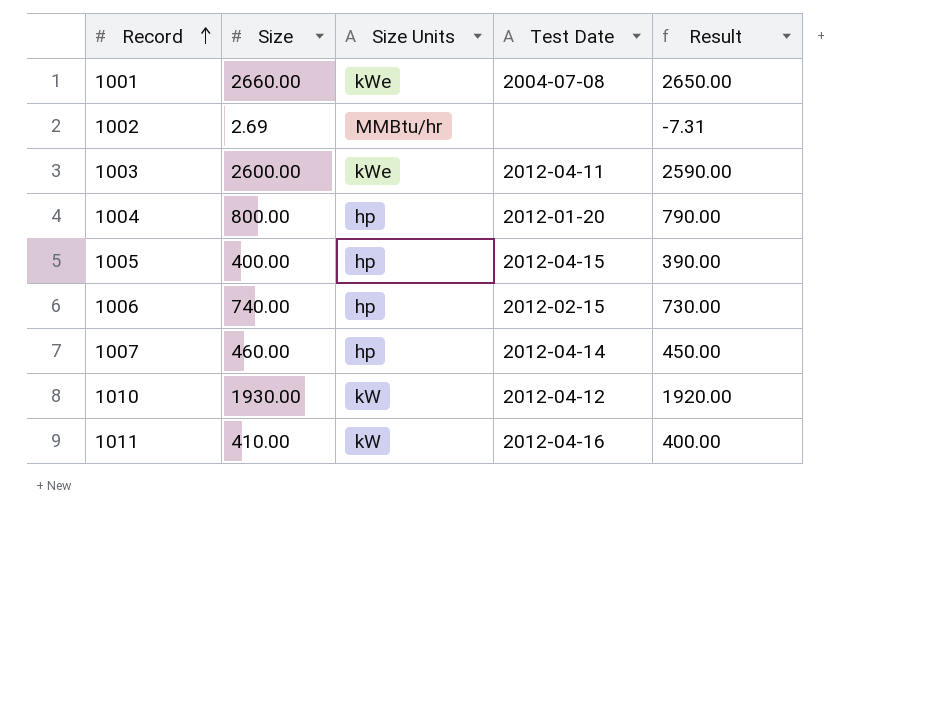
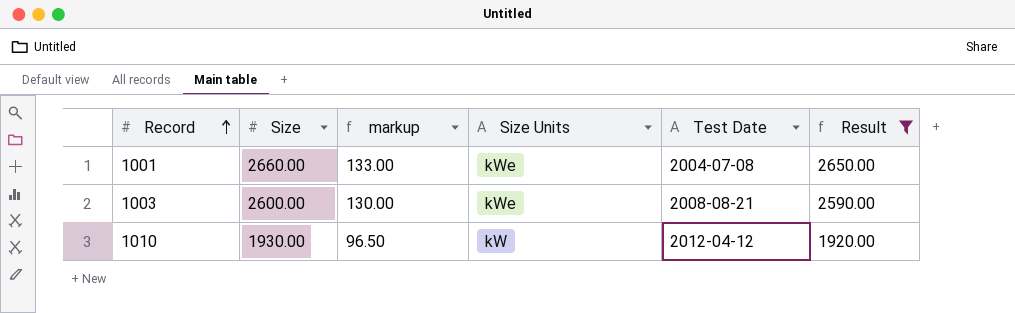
filter: none -> Result >= 1920.00
column markup | formula: none -> [Size] * 0.05
1003 | Test Date: 2012-04-11 -> 2008-08-21

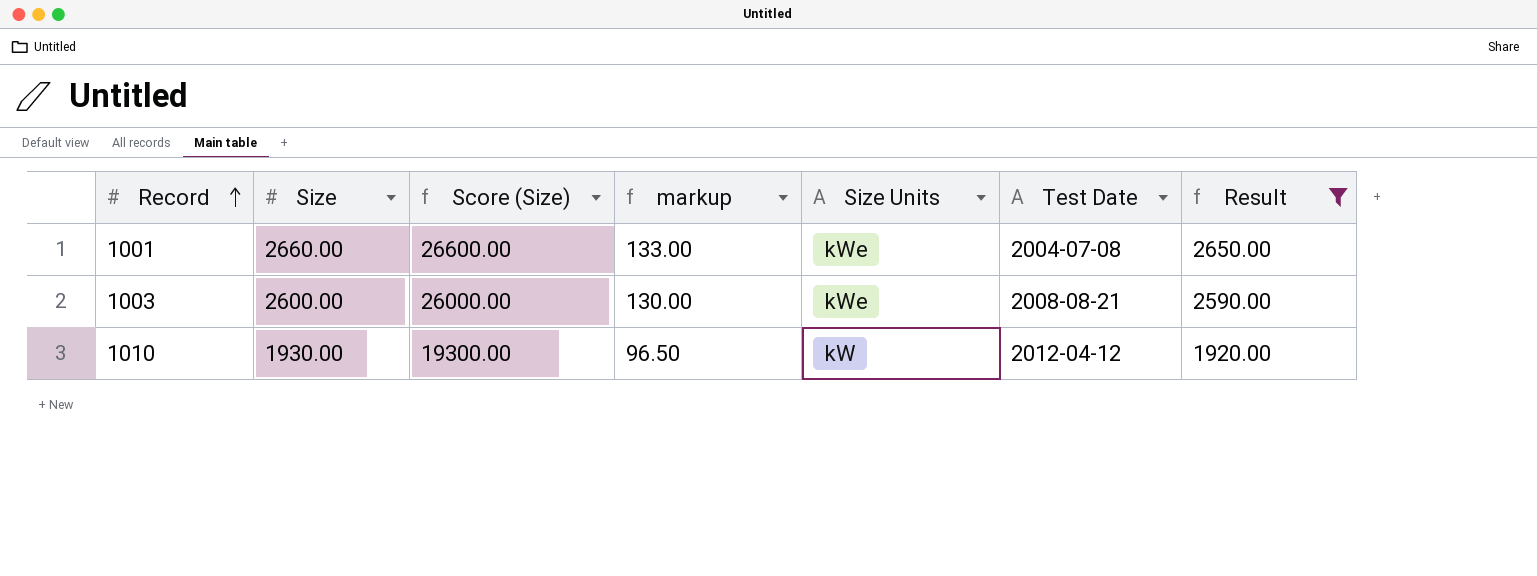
column Score (Size) | formula: none -> [Size] * 10

